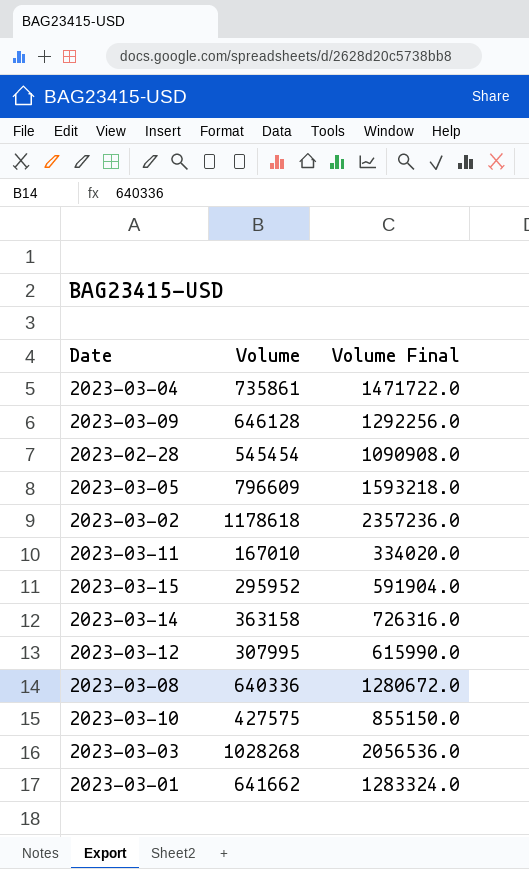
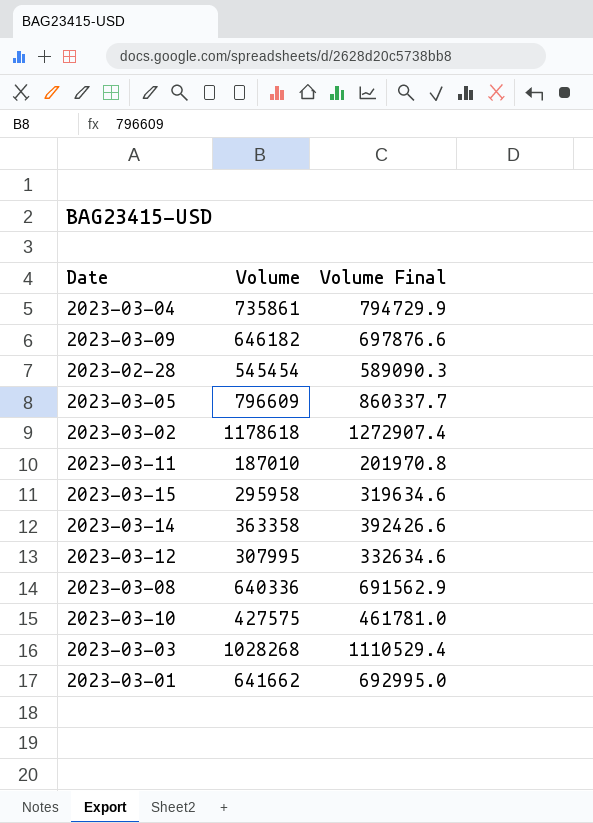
column Volume Final | formula: [Volume] * 2 -> [Volume] * 1.08
2023-03-09 | Volume: 646128 -> 646182
2023-03-11 | Volume: 167010 -> 187010
2023-03-15 | Volume: 295952 -> 295958
2023-03-14 | Volume: 363158 -> 363358

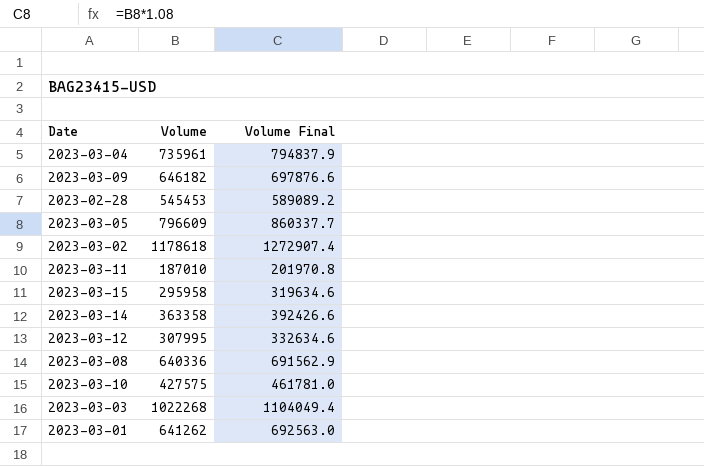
2023-03-04 | Volume: 735861 -> 735961
2023-03-04 | Volume Final: 794729.9 -> 794837.9
2023-02-28 | Volume: 545454 -> 545453
2023-02-28 | Volume Final: 589090.3 -> 589089.2
2023-03-03 | Volume: 1028268 -> 1022268
2023-03-03 | Volume Final: 1110529.4 -> 1104049.4
2023-03-01 | Volume: 641662 -> 641262
2023-03-01 | Volume Final: 692995.0 -> 692563.0

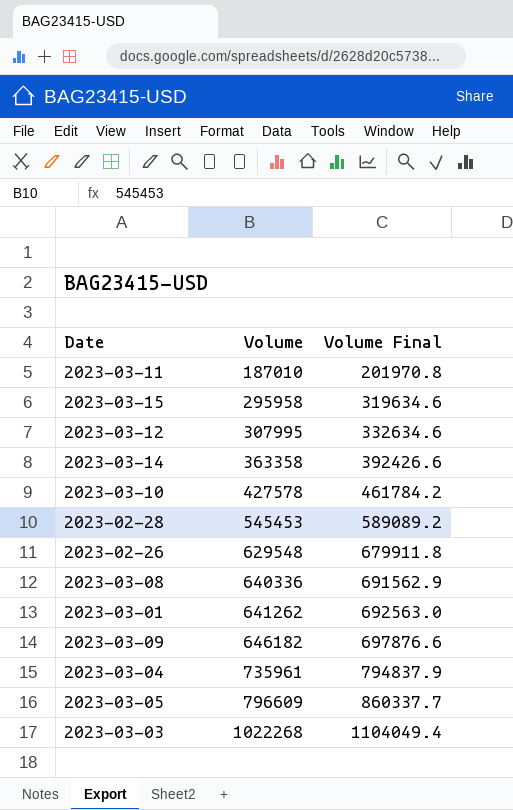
row order: none -> Volume ascending
row 2023-03-02: 1178618 | 1272907.4 -> none
2023-03-10 | Volume: 427575 -> 427578
2023-03-10 | Volume Final: 461781.0 -> 461784.2
row 2023-02-26: none -> 629548 | 679911.8

